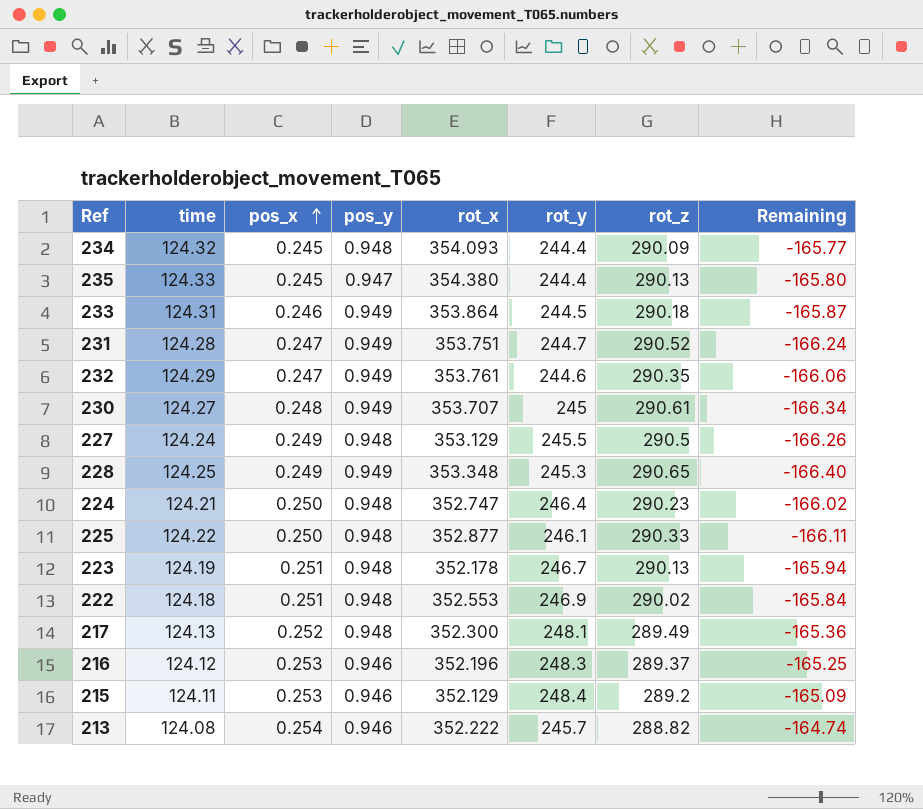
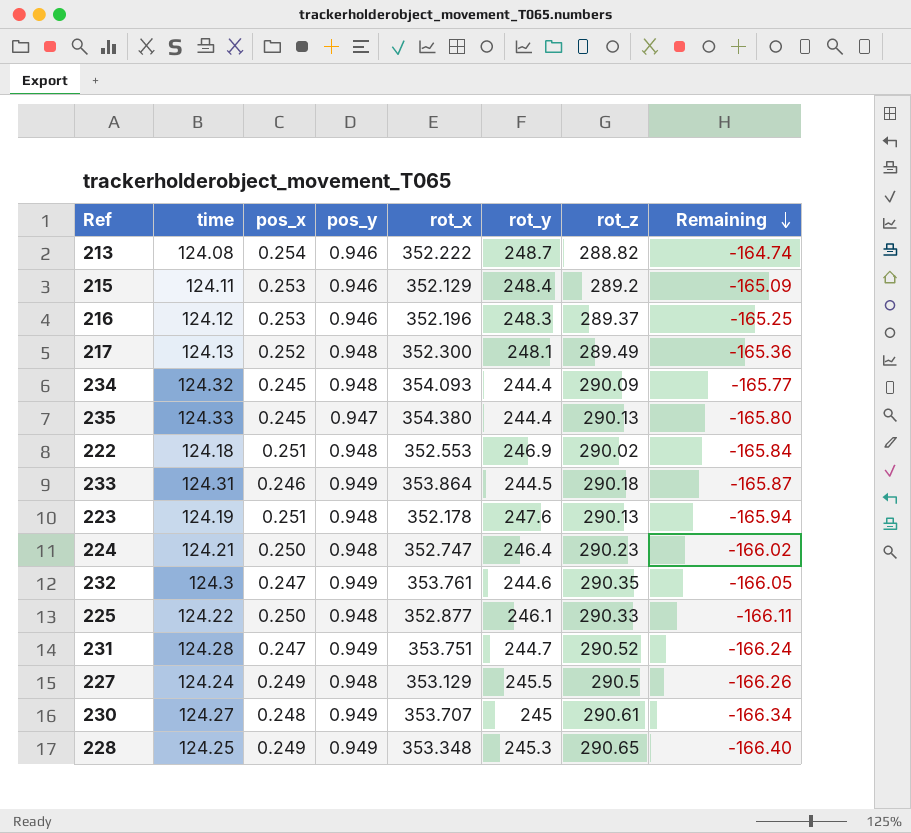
row order: pos_x ascending -> Remaining descending
213 | rot_y: 245.7 -> 248.7
223 | rot_y: 246.7 -> 247.6
232 | time: 124.29 -> 124.3
232 | Remaining: -166.06 -> -166.05

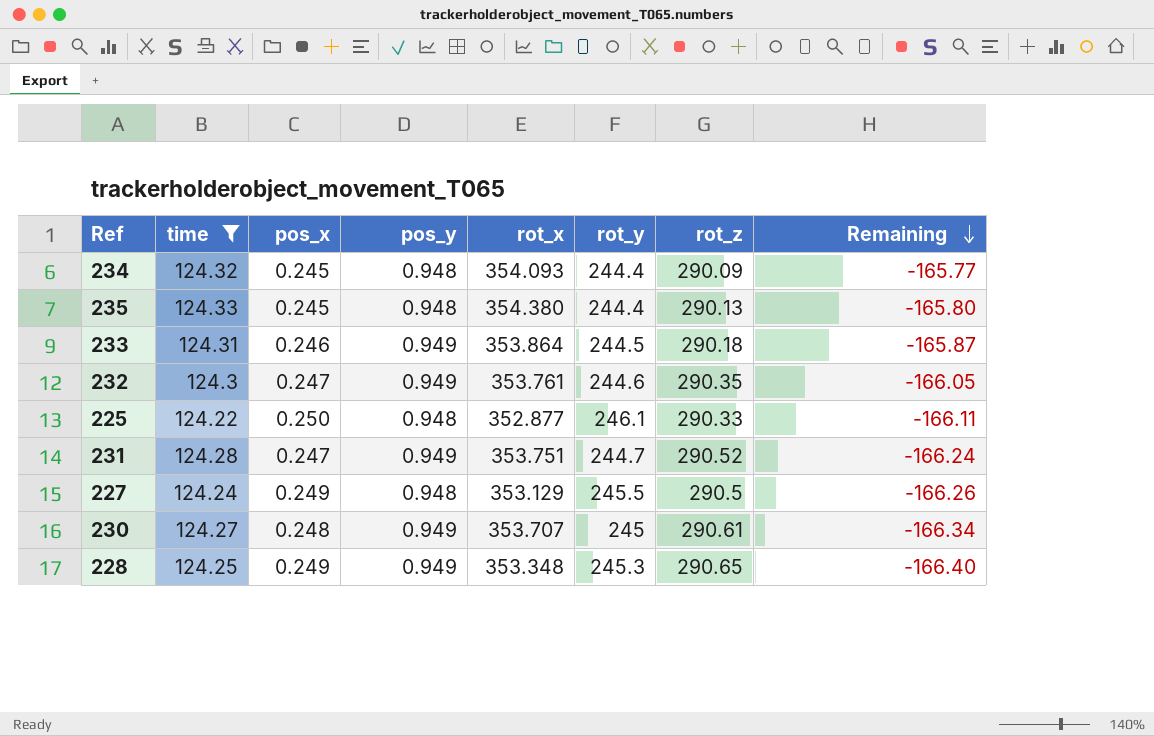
filter: none -> time >= 124.22
235 | pos_y: 0.947 -> 0.948

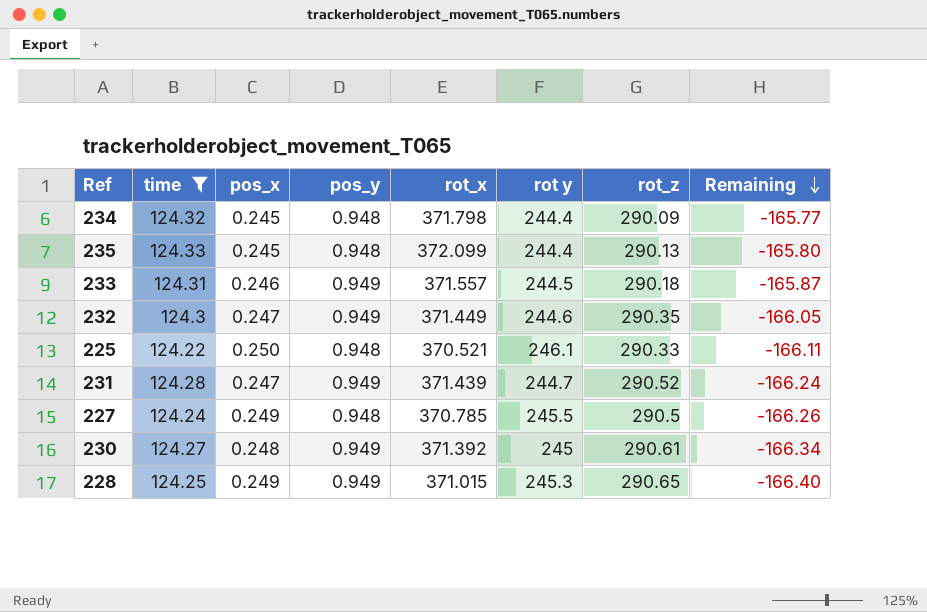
column name: rot_y -> rot y
234 | rot_x: 354.093 -> 371.798
235 | rot_x: 354.380 -> 372.099
233 | rot_x: 353.864 -> 371.557
232 | rot_x: 353.761 -> 371.449
225 | rot_x: 352.877 -> 370.521
231 | rot_x: 353.751 -> 371.439
227 | rot_x: 353.129 -> 370.785
230 | rot_x: 353.707 -> 371.392
228 | rot_x: 353.348 -> 371.015

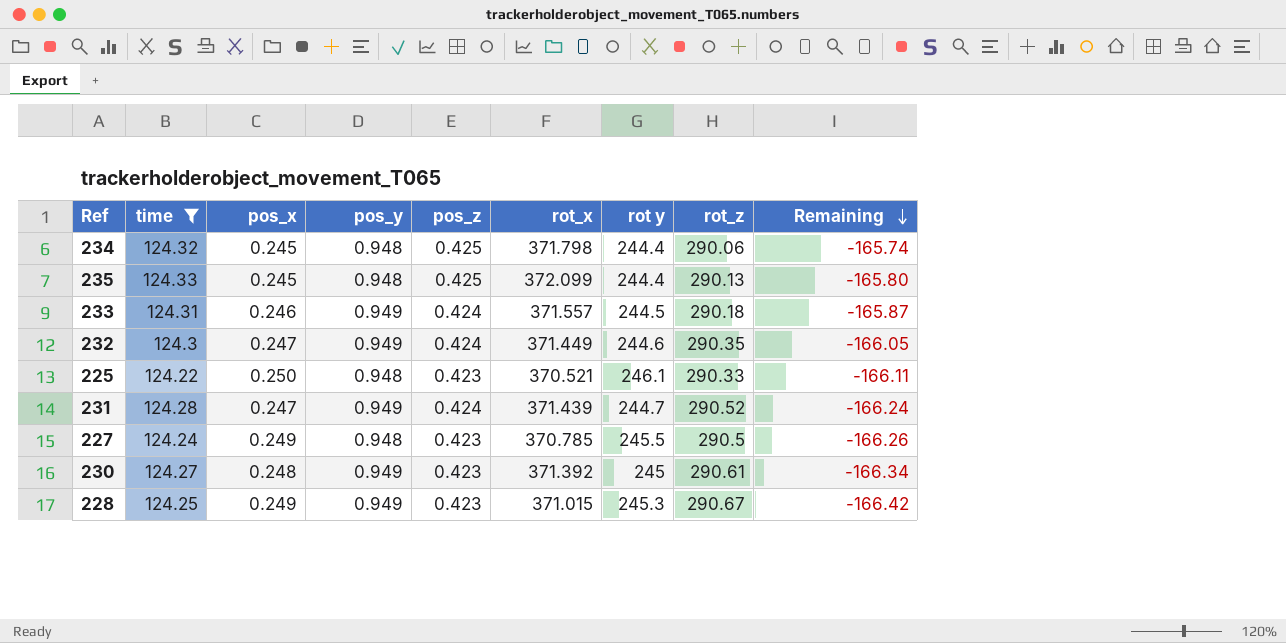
column pos_z | position: none -> 5
234 | rot_z: 290.09 -> 290.06
234 | Remaining: -165.77 -> -165.74
228 | rot_z: 290.65 -> 290.67
228 | Remaining: -166.40 -> -166.42

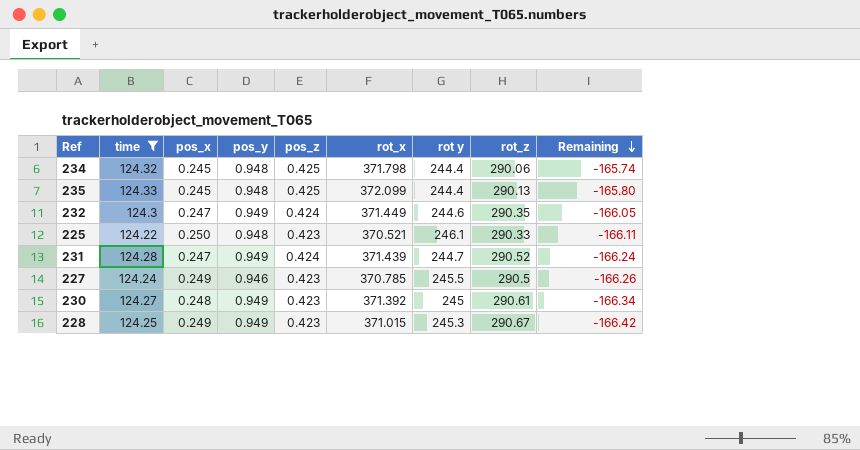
row 233: 124.31 | 0.246 | 0.949 | 0.424 | 371.557 | 244.5 | 290.18 | -165.87 -> none
227 | pos_y: 0.948 -> 0.946

